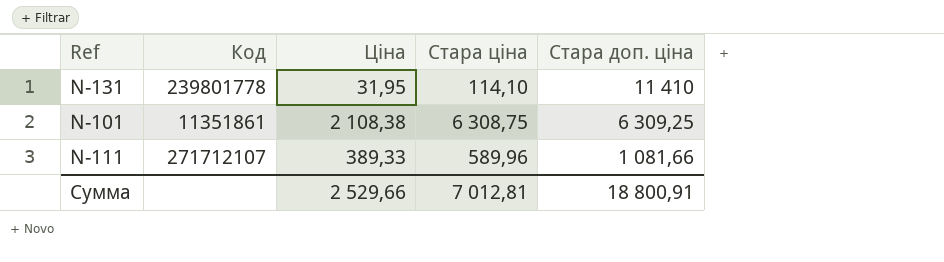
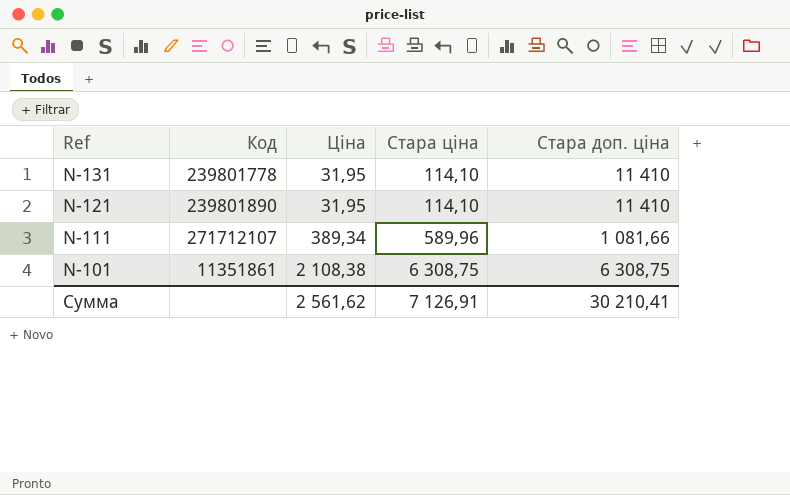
row order: Стара доп. ціна descending -> Ref descending
row N-121: none -> 239801890 | 31,95 | 114,10 | 11 410
N-111 | Ціна: 389,33 -> 389,34
N-101 | Стара доп. ціна: 6 309,25 -> 6 308,75
Сумма | Ціна: 2 529,66 -> 2 561,62
Сумма | Стара ціна: 7 012,81 -> 7 126,91
Сумма | Стара доп. ціна: 18 800,91 -> 30 210,41

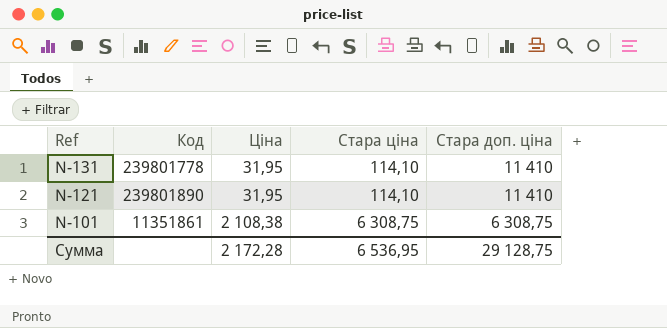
row N-111: 271712107 | 389,34 | 589,96 | 1 081,66 -> none
Сумма | Ціна: 2 561,62 -> 2 172,28
Сумма | Стара ціна: 7 126,91 -> 6 536,95
Сумма | Стара доп. ціна: 30 210,41 -> 29 128,75

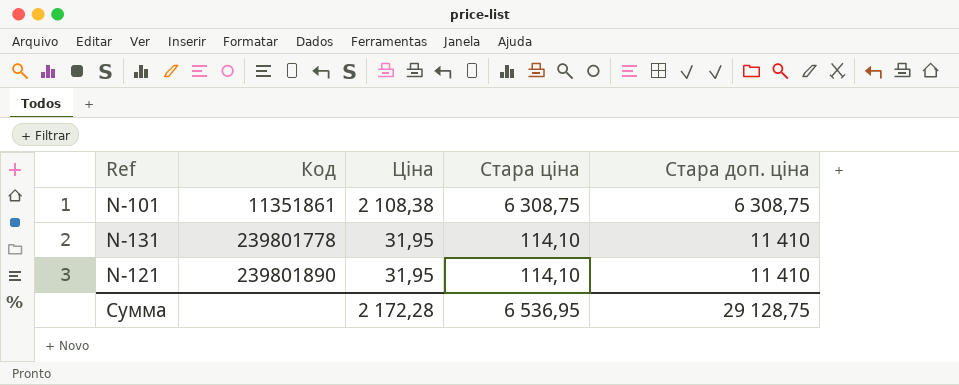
row order: Ref descending -> Код ascending

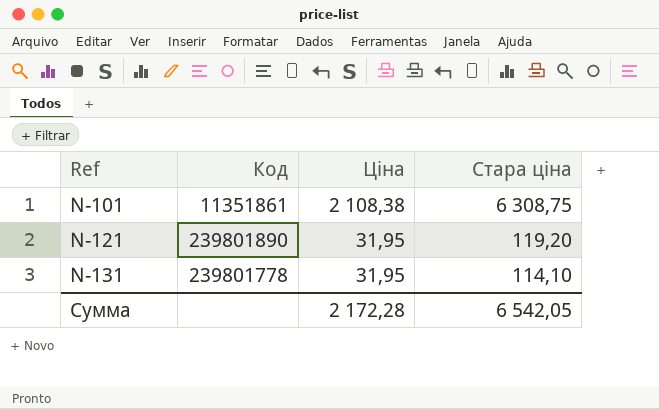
row order: Код ascending -> Ref ascending
column Стара доп. ціна | position: 5 -> none
N-121 | Стара ціна: 114,10 -> 119,20
Сумма | Стара ціна: 6 536,95 -> 6 542,05

